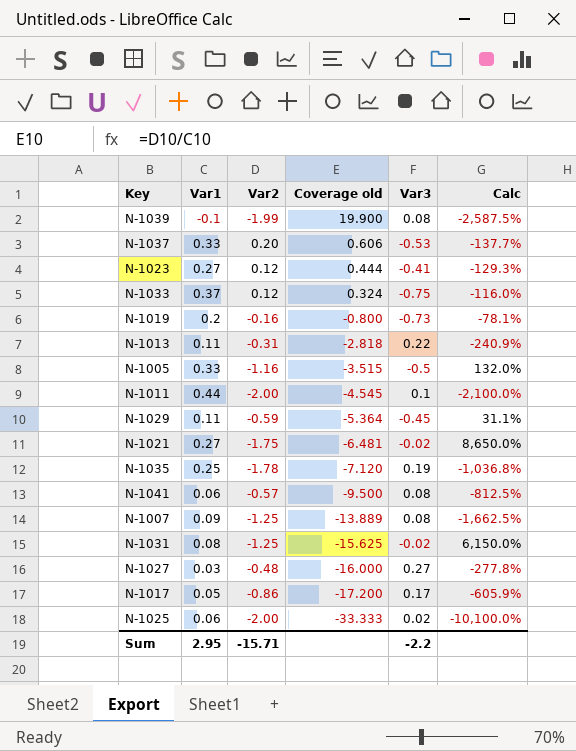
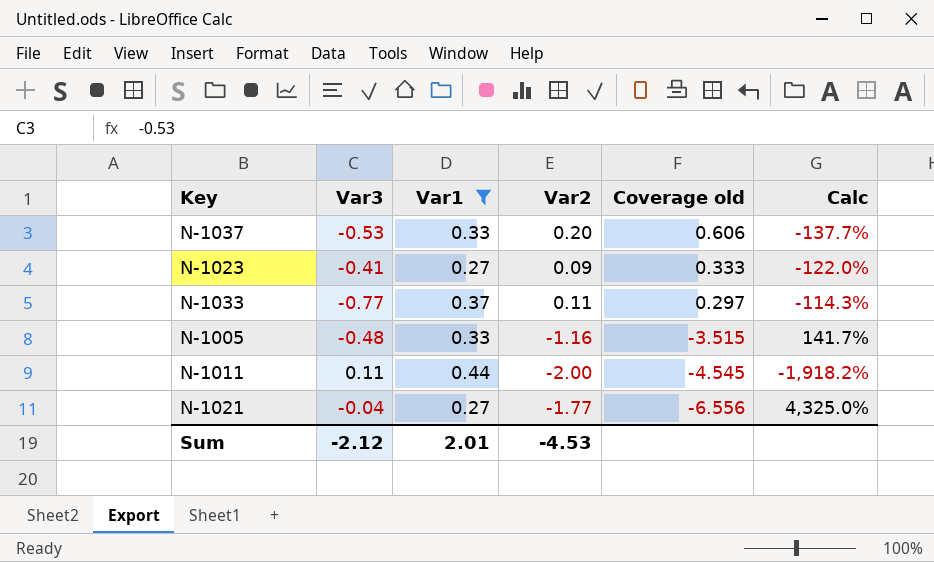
filter: none -> Var1 >= 0.27
column Var3 | position: 5 -> 2
N-1023 | Var2: 0.12 -> 0.09
N-1023 | Coverage old: 0.444 -> 0.333
N-1023 | Calc: -129.3% -> -122.0%
N-1033 | Var3: -0.75 -> -0.77
N-1033 | Var2: 0.12 -> 0.11
N-1033 | Coverage old: 0.324 -> 0.297
N-1033 | Calc: -116.0% -> -114.3%
N-1005 | Var3: -0.5 -> -0.48
N-1005 | Calc: 132.0% -> 141.7%
N-1011 | Var3: 0.1 -> 0.11
N-1011 | Calc: -2,100.0% -> -1,918.2%
N-1021 | Var3: -0.02 -> -0.04
N-1021 | Var2: -1.75 -> -1.77
N-1021 | Coverage old: -6.481 -> -6.556
N-1021 | Calc: 8,650.0% -> 4,325.0%
Sum | Var3: -2.2 -> -2.12
Sum | Var1: 2.95 -> 2.01
Sum | Var2: -15.71 -> -4.53

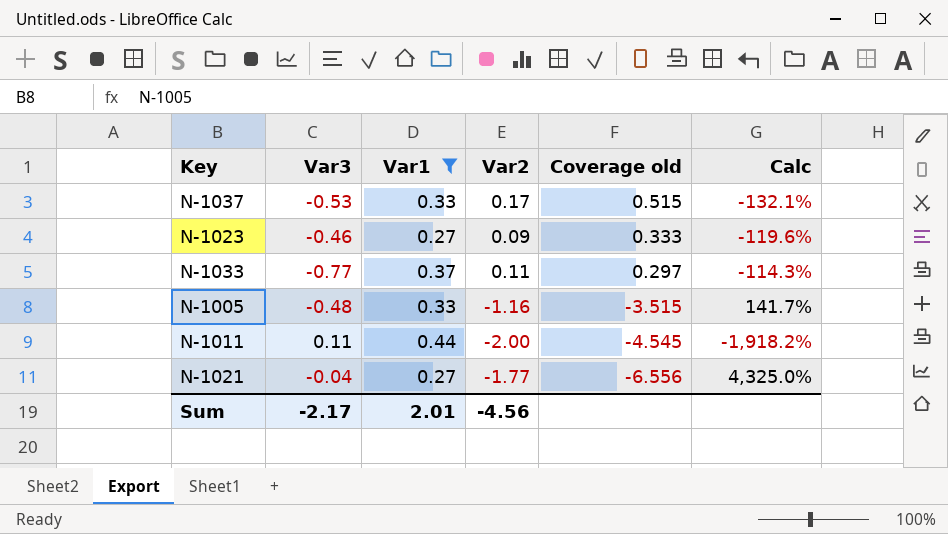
N-1037 | Var2: 0.20 -> 0.17
N-1037 | Coverage old: 0.606 -> 0.515
N-1037 | Calc: -137.7% -> -132.1%
N-1023 | Var3: -0.41 -> -0.46
N-1023 | Calc: -122.0% -> -119.6%
Sum | Var3: -2.12 -> -2.17
Sum | Var2: -4.53 -> -4.56

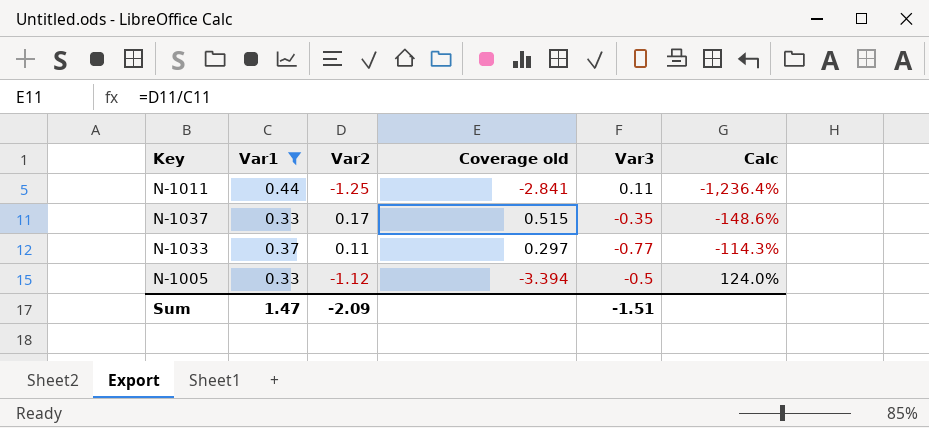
row order: Coverage old descending -> Calc ascending
column Var3 | position: 2 -> 5
row N-1023: -0.46 | 0.27 | 0.09 | 0.333 | -119.6% -> none
row N-1021: -0.04 | 0.27 | -1.77 | -6.556 | 4,325.0% -> none
N-1011 | Var2: -2.00 -> -1.25
N-1011 | Coverage old: -4.545 -> -2.841
N-1011 | Calc: -1,918.2% -> -1,236.4%
N-1037 | Var3: -0.53 -> -0.35
N-1037 | Calc: -132.1% -> -148.6%
N-1005 | Var2: -1.16 -> -1.12
N-1005 | Coverage old: -3.515 -> -3.394
N-1005 | Var3: -0.48 -> -0.5
N-1005 | Calc: 141.7% -> 124.0%
Sum | Var1: 2.01 -> 1.47
Sum | Var2: -4.56 -> -2.09
Sum | Var3: -2.17 -> -1.51

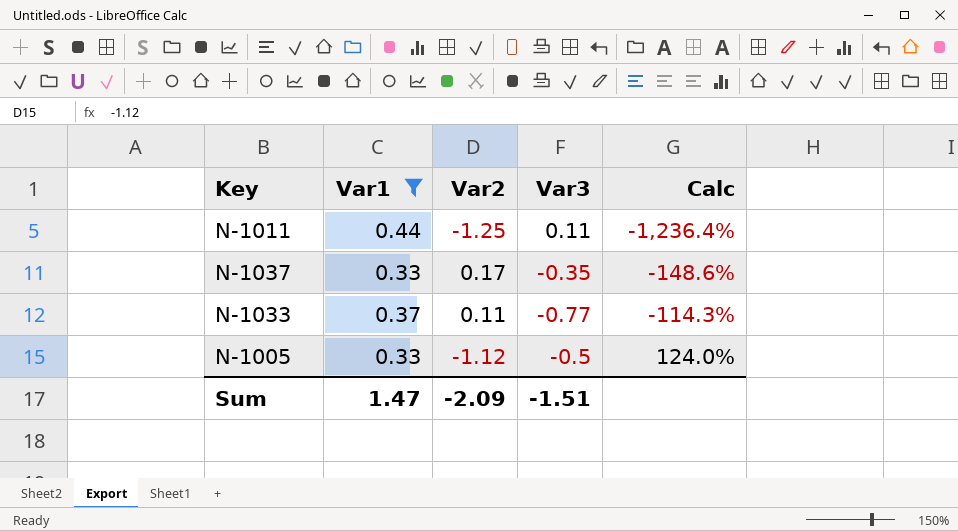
column Coverage old | formula: [Var2] / [Var1] -> none

